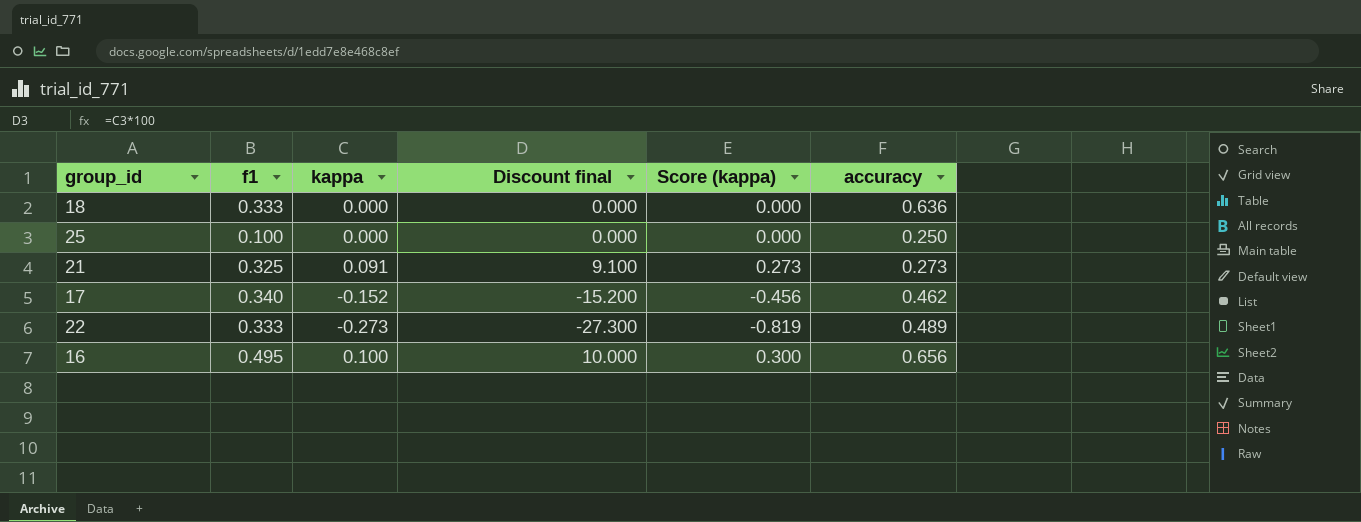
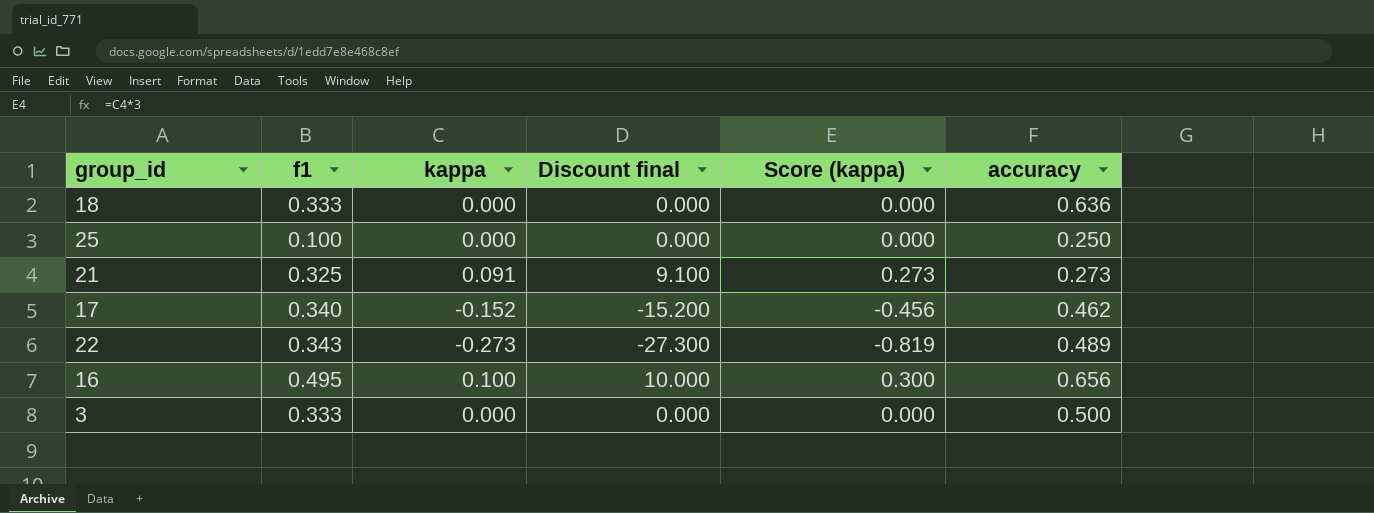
22 | f1: 0.333 -> 0.343
row 3: none -> 0.333 | 0.000 | 0.000 | 0.000 | 0.500

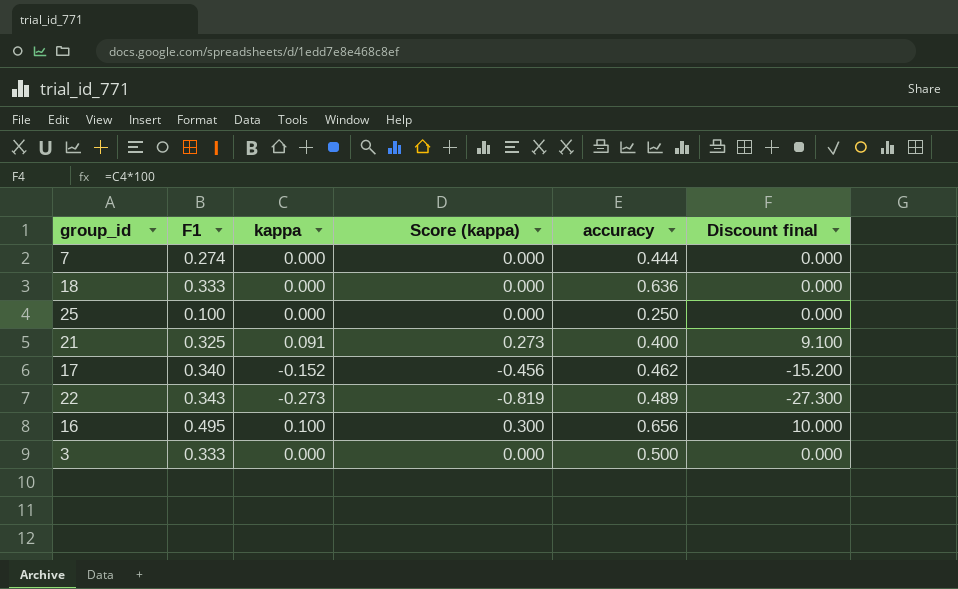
column name: f1 -> F1
column Discount final | position: 4 -> 6
row 7: none -> 0.274 | 0.000 | 0.000 | 0.444 | 0.000
21 | accuracy: 0.273 -> 0.400

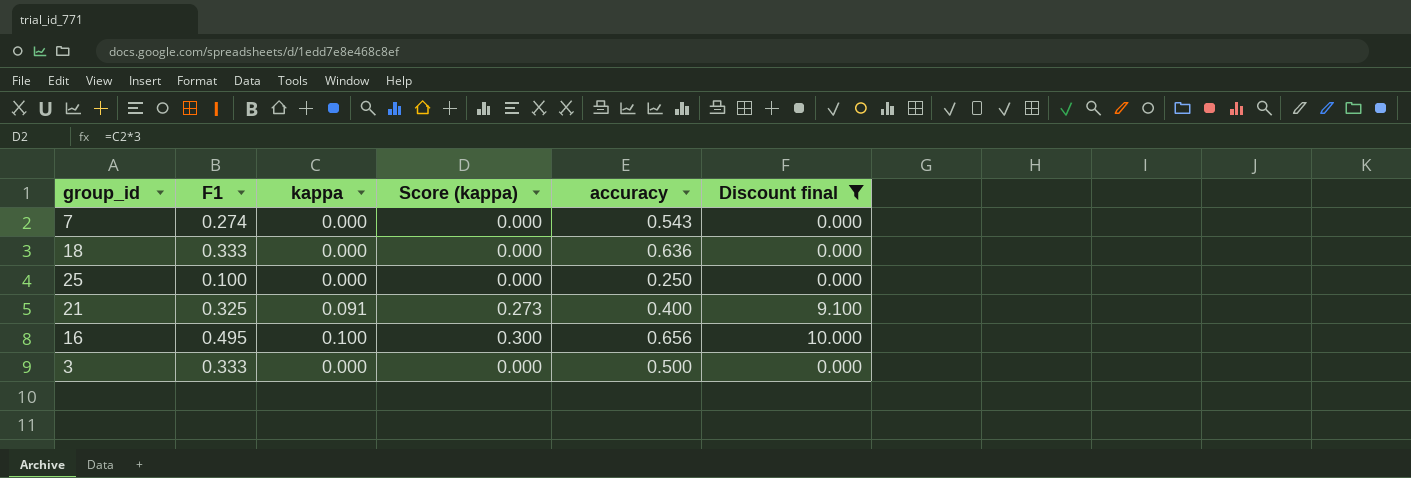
filter: none -> Discount final >= 0.000
7 | accuracy: 0.444 -> 0.543

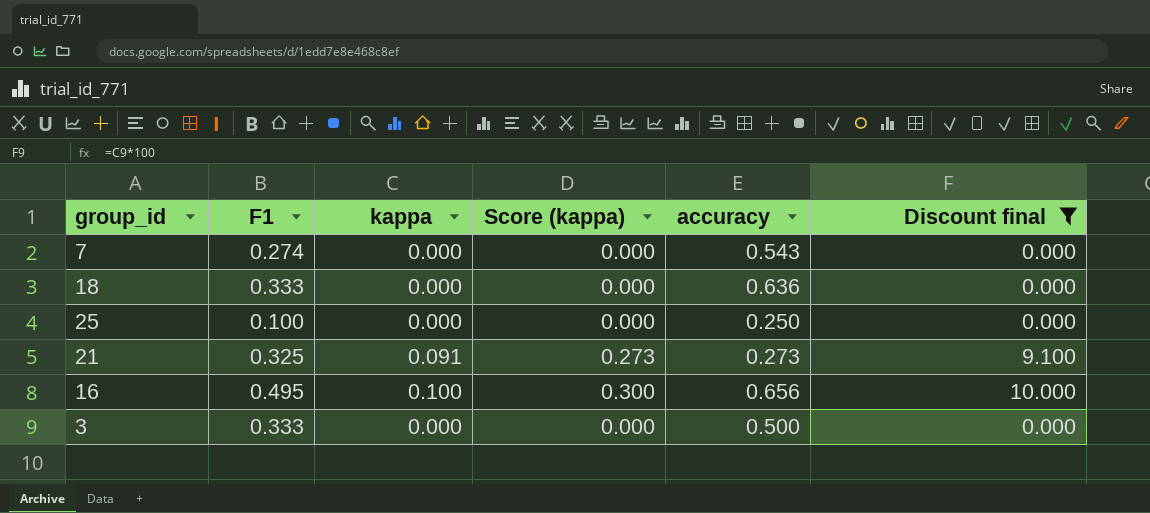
21 | accuracy: 0.400 -> 0.273

